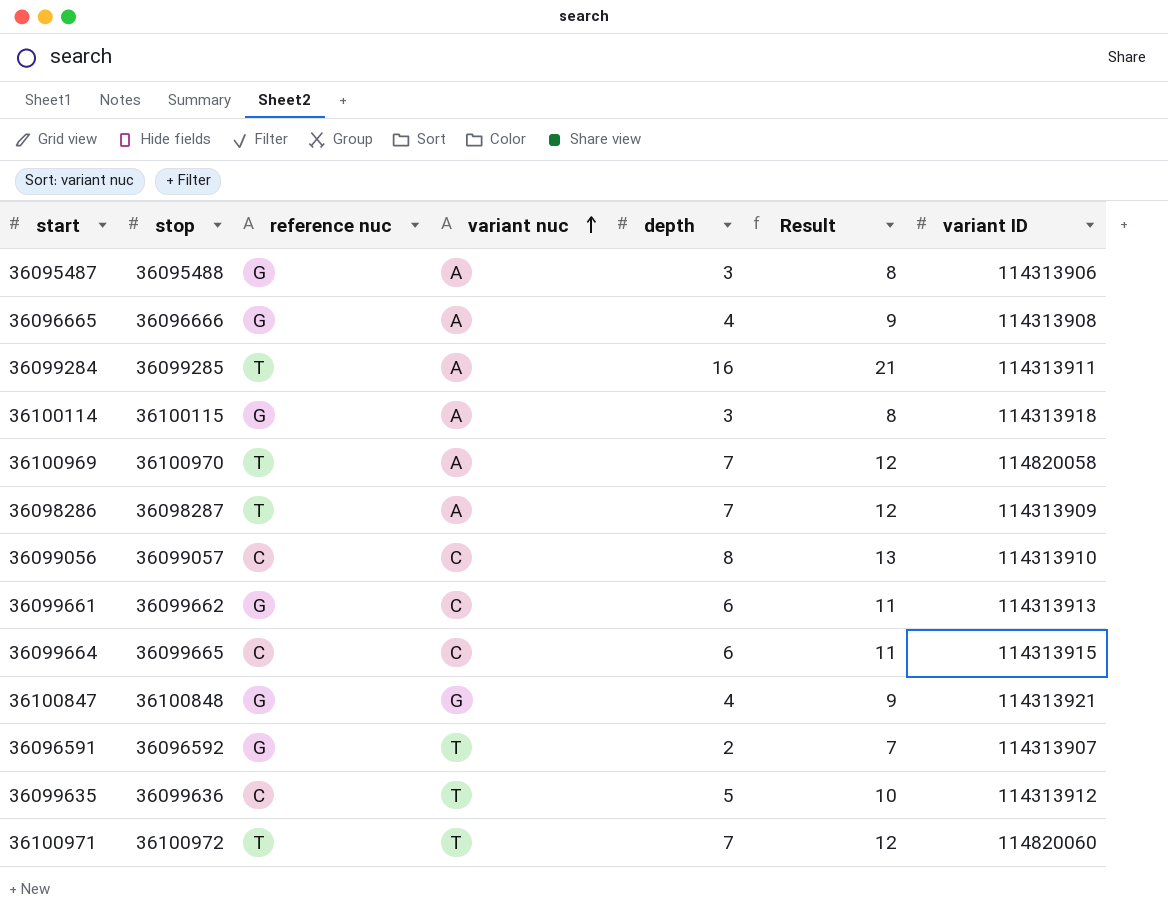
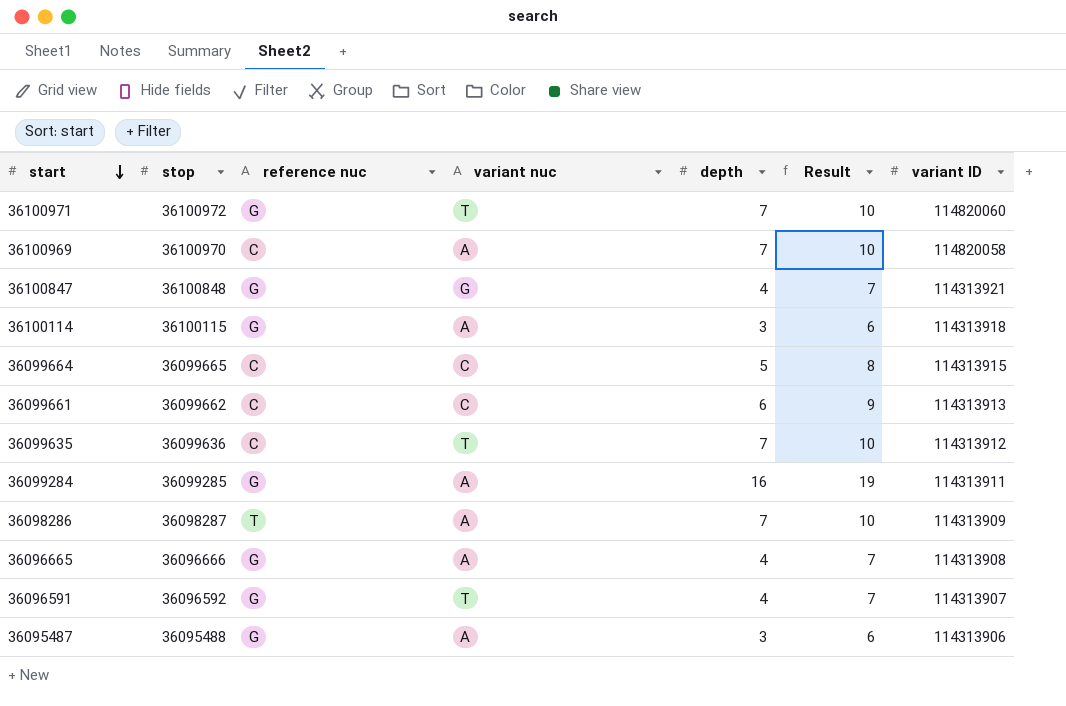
row order: variant nuc ascending -> start descending
column Result | formula: [depth] + 5 -> [depth] + 3
row 36099056: 36099057 | C | C | 8 | 13 | 114313910 -> none
36100971 | reference nuc: T -> G
36100969 | reference nuc: T -> C
36099664 | depth: 6 -> 5
36099661 | reference nuc: G -> C
36099635 | depth: 5 -> 7
36099284 | reference nuc: T -> G
36096591 | depth: 2 -> 4

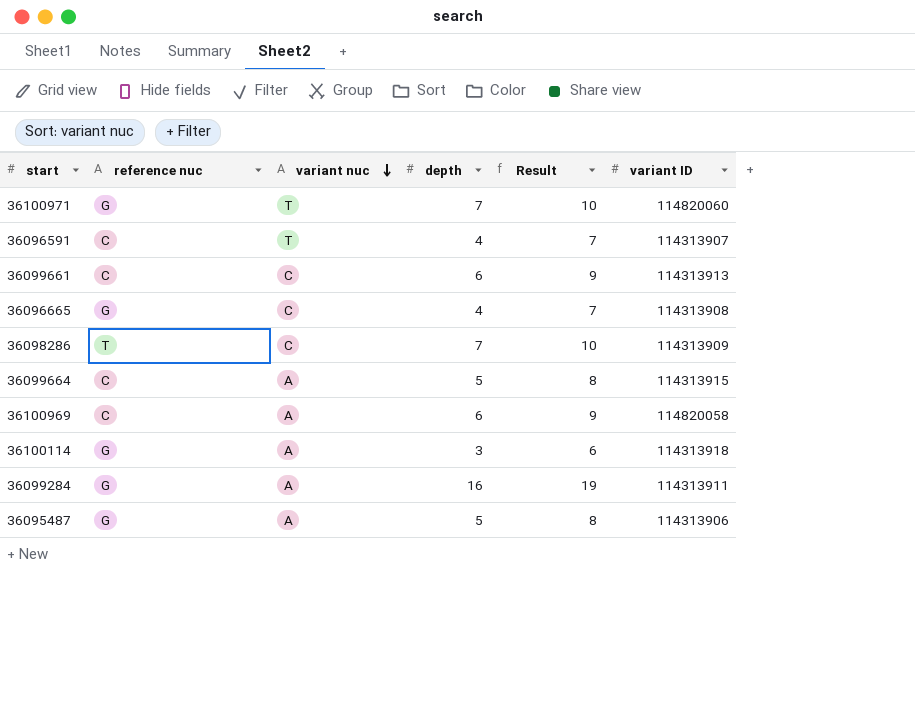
row order: start descending -> variant nuc descending
column stop | position: 2 -> none
row 36100847: 36100848 | G | G | 4 | 7 | 114313921 -> none
row 36099635: 36099636 | C | T | 7 | 10 | 114313912 -> none
36096591 | reference nuc: G -> C
36096665 | variant nuc: A -> C
36098286 | variant nuc: A -> C
36099664 | variant nuc: C -> A
36100969 | depth: 7 -> 6
36100969 | Result: 10 -> 9
36095487 | depth: 3 -> 5
36095487 | Result: 6 -> 8

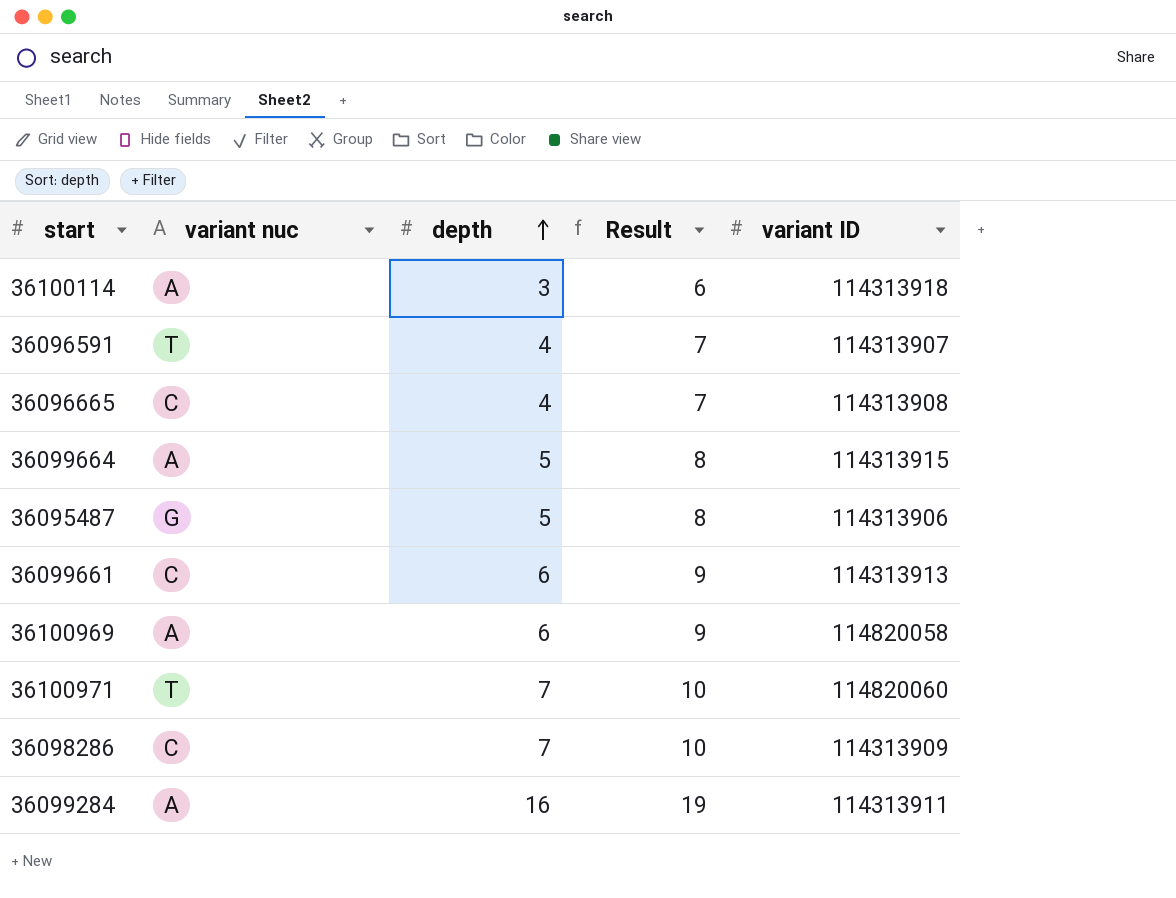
row order: variant nuc descending -> depth ascending
column reference nuc | position: 2 -> none
36095487 | variant nuc: A -> G

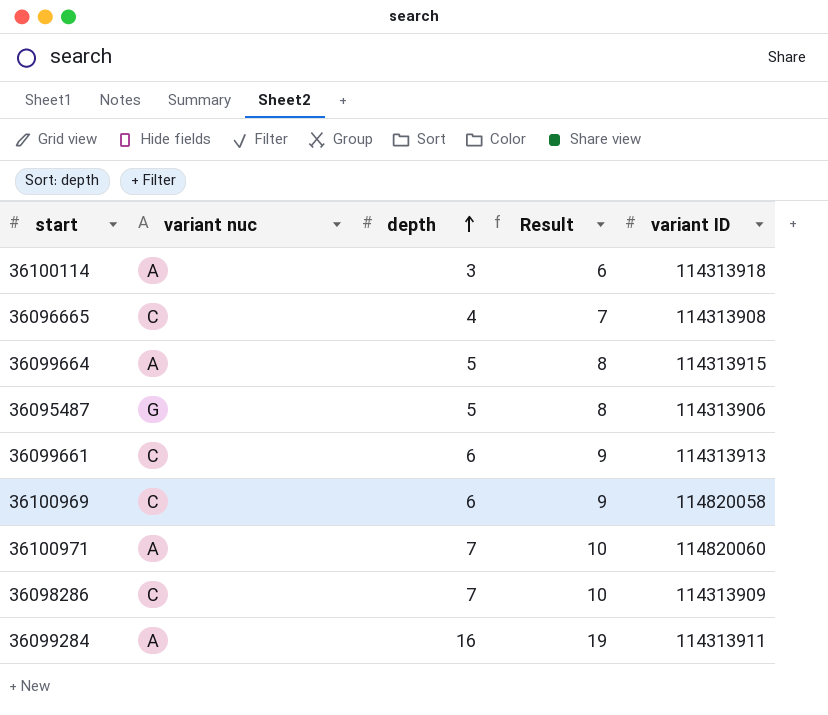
row 36096591: T | 4 | 7 | 114313907 -> none
36100969 | variant nuc: A -> C
36100971 | variant nuc: T -> A

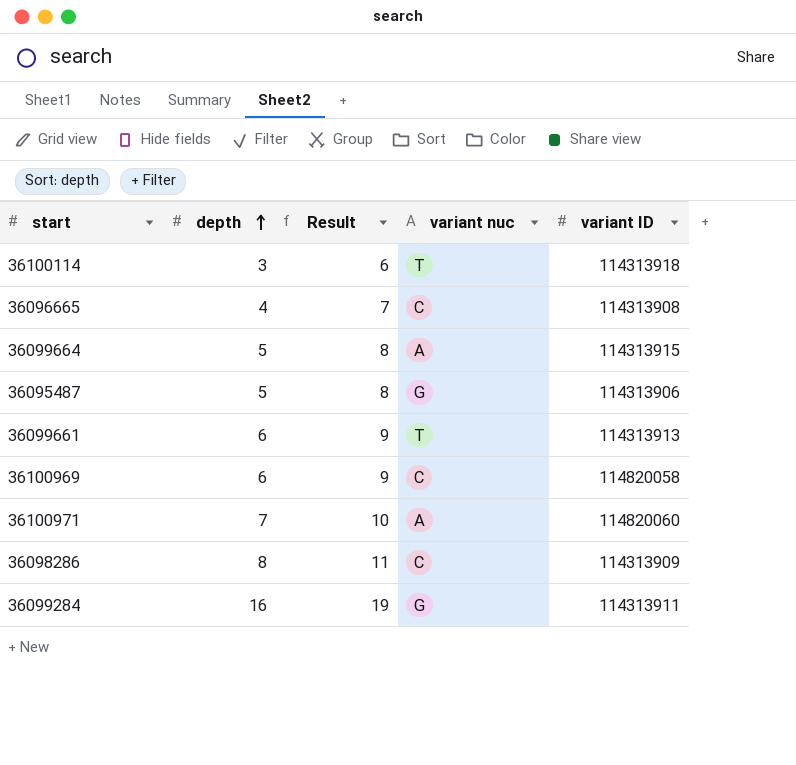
column variant nuc | position: 2 -> 4
36100114 | variant nuc: A -> T
36099661 | variant nuc: C -> T
36098286 | depth: 7 -> 8
36098286 | Result: 10 -> 11
36099284 | variant nuc: A -> G

